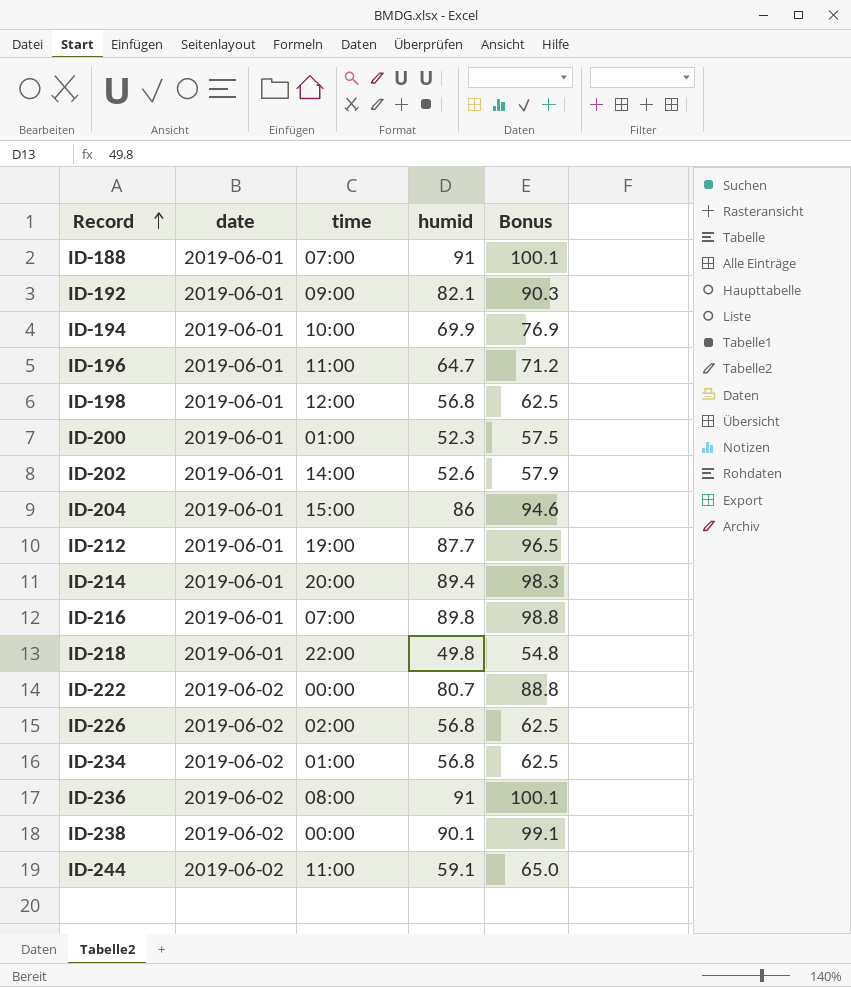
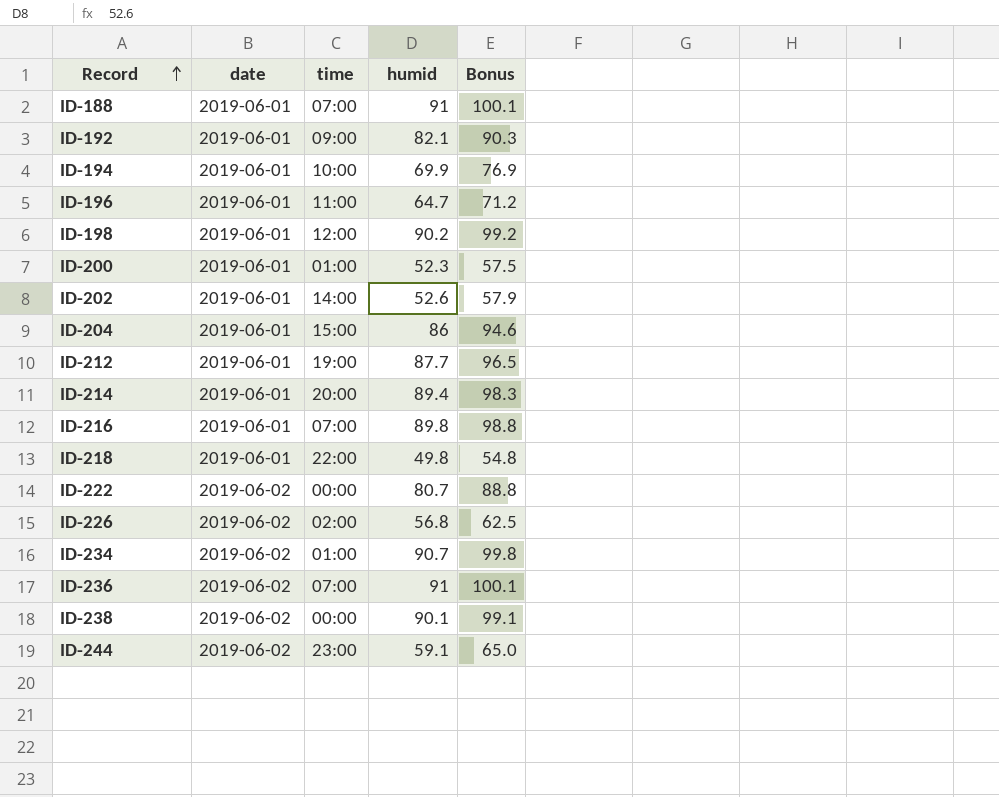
ID-198 | humid: 56.8 -> 90.2
ID-198 | Bonus: 62.5 -> 99.2
ID-234 | humid: 56.8 -> 90.7
ID-234 | Bonus: 62.5 -> 99.8
ID-236 | time: 08:00 -> 07:00
ID-244 | time: 11:00 -> 23:00

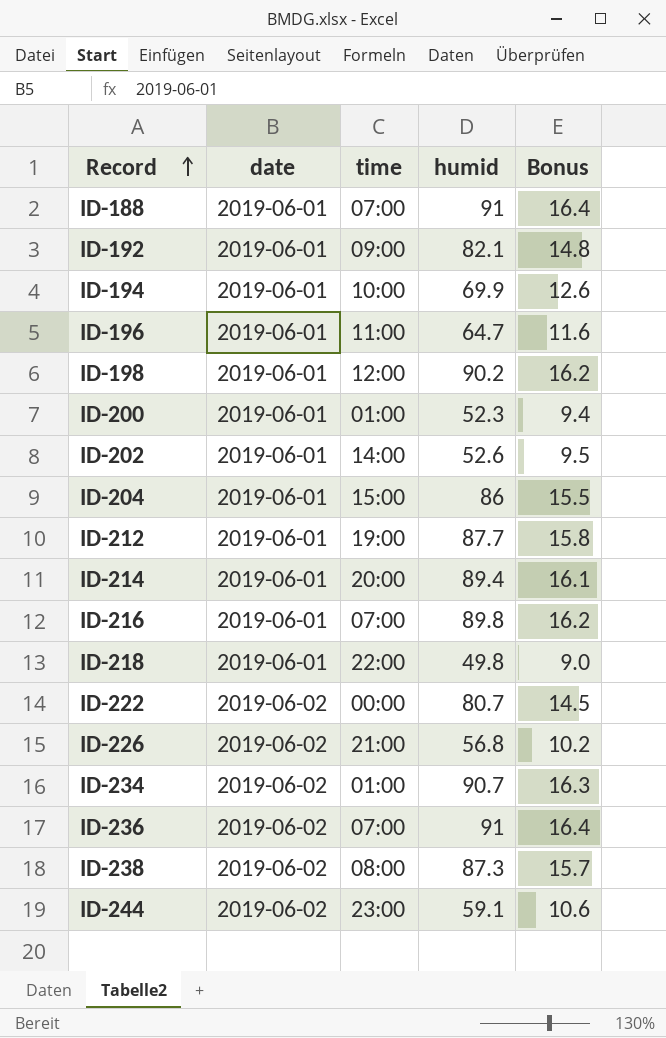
column Bonus | formula: [humid] * 1.1 -> [humid] * 0.18
ID-226 | time: 02:00 -> 21:00
ID-238 | time: 00:00 -> 08:00
ID-238 | humid: 90.1 -> 87.3

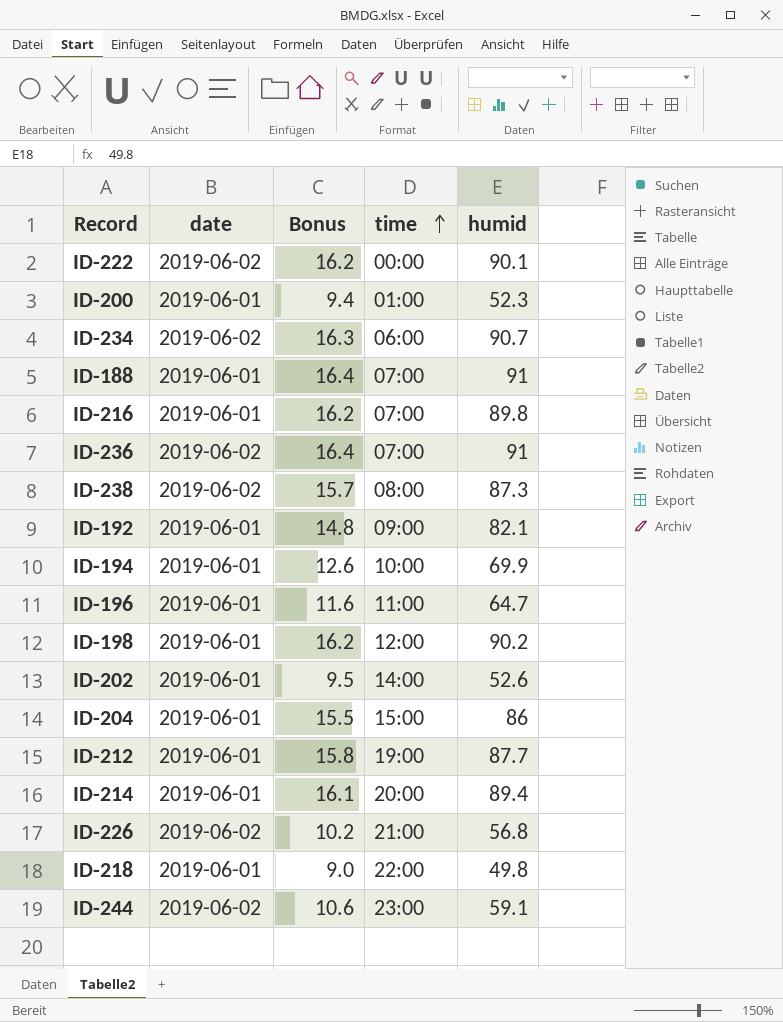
row order: Record ascending -> time ascending
column Bonus | position: 5 -> 3
ID-222 | Bonus: 14.5 -> 16.2
ID-222 | humid: 80.7 -> 90.1
ID-234 | time: 01:00 -> 06:00

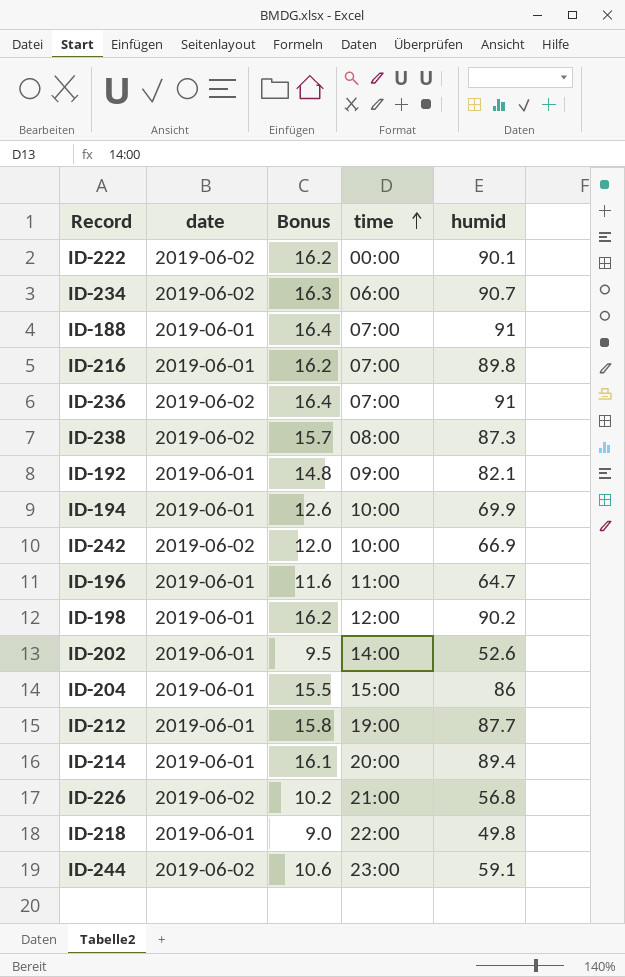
row ID-200: 2019-06-01 | 9.4 | 01:00 | 52.3 -> none
row ID-242: none -> 2019-06-02 | 12.0 | 10:00 | 66.9

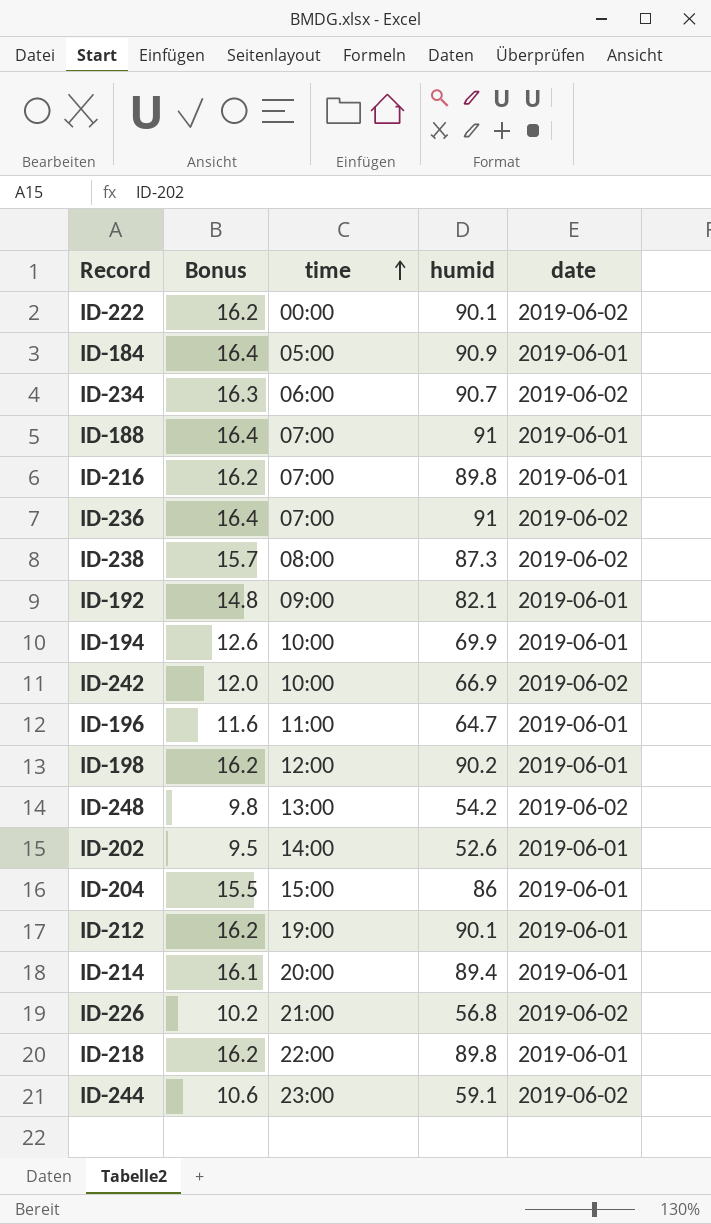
column date | position: 2 -> 5
row ID-184: none -> 16.4 | 05:00 | 90.9 | 2019-06-01
row ID-248: none -> 9.8 | 13:00 | 54.2 | 2019-06-02
ID-212 | Bonus: 15.8 -> 16.2
ID-212 | humid: 87.7 -> 90.1
ID-218 | Bonus: 9.0 -> 16.2
ID-218 | humid: 49.8 -> 89.8

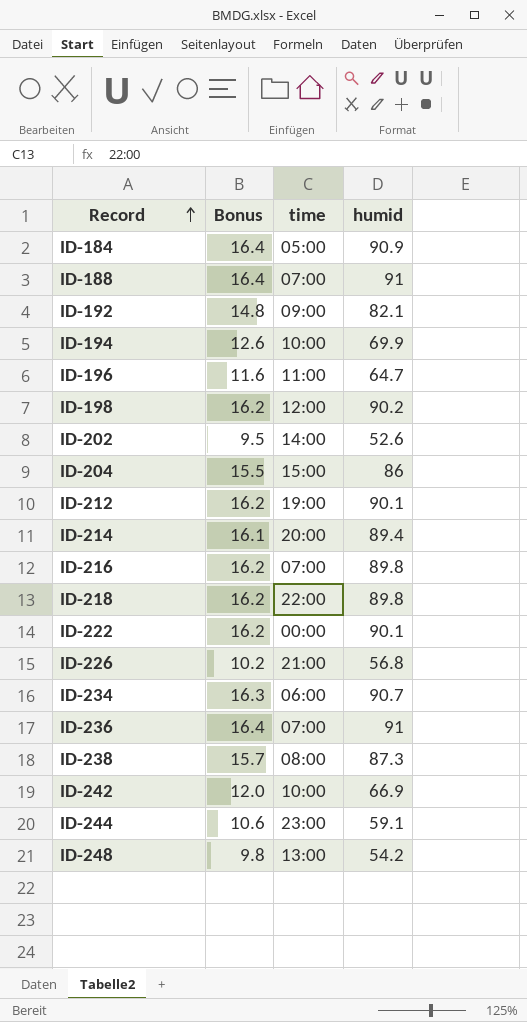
row order: time ascending -> Record ascending
column date | position: 5 -> none

